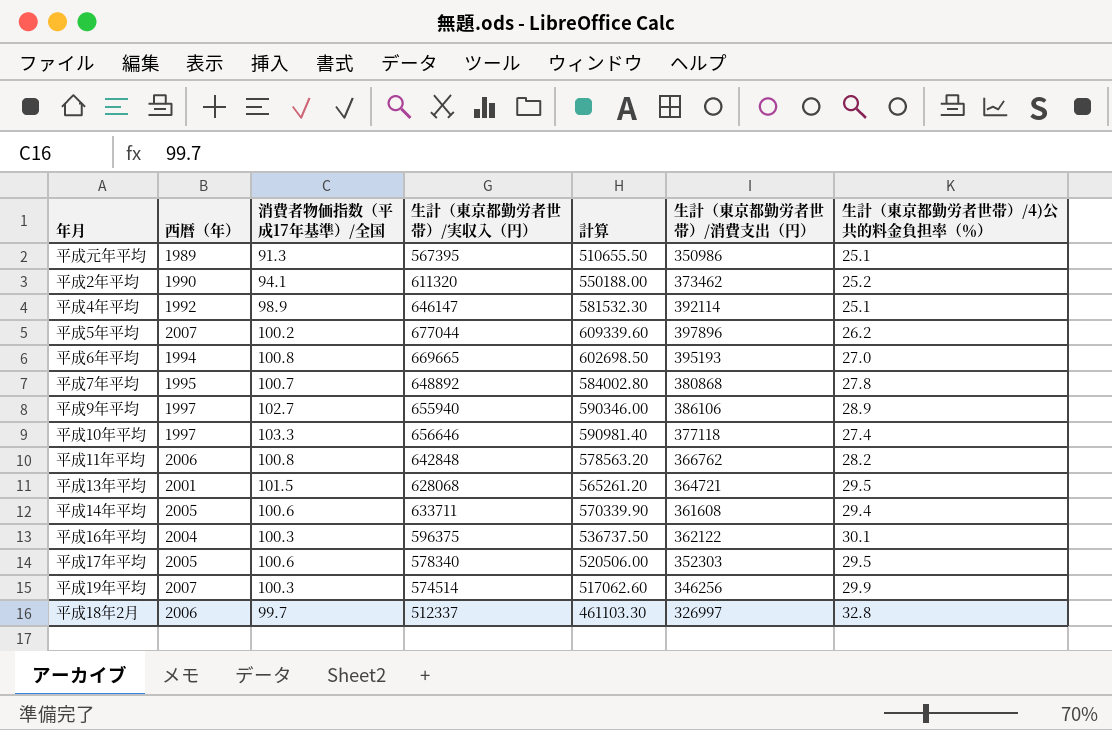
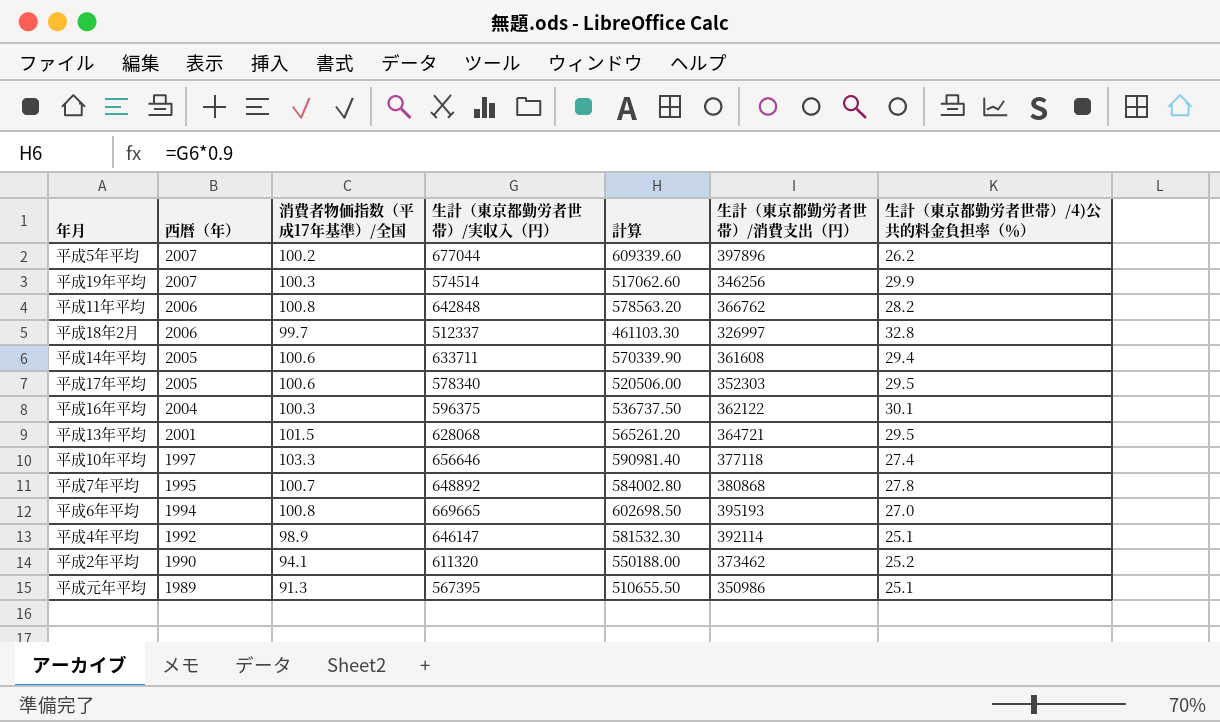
row order: none -> 西暦（年） descending
row 平成9年平均: 1997 | 102.7 | 655940 | 590346.00 | 386106 | 28.9 -> none

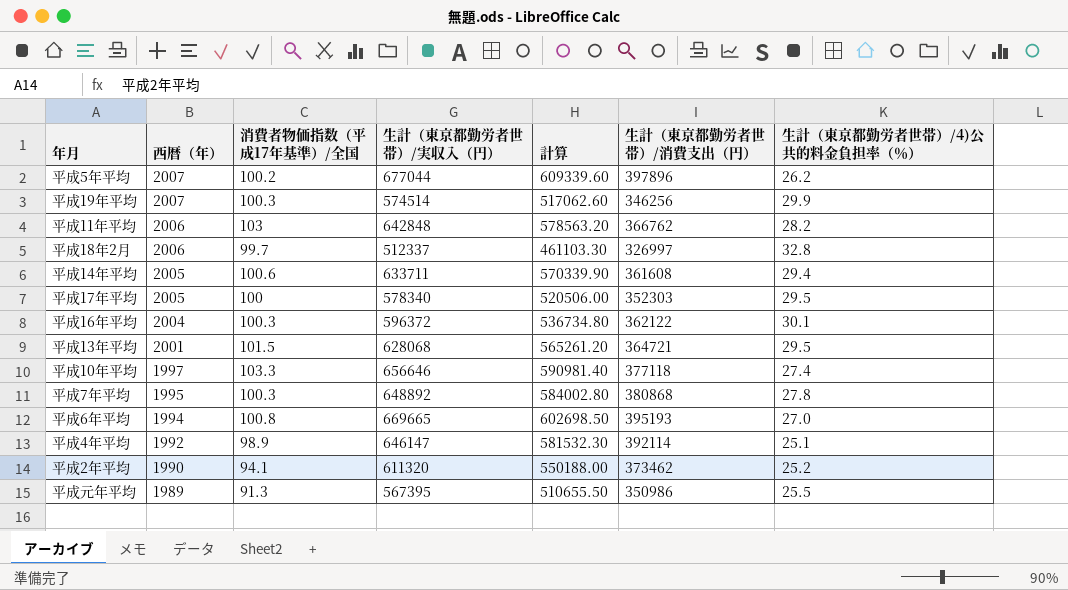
平成11年平均 | 消費者物価指数（平成17年基準）/全国: 100.8 -> 103
平成17年平均 | 消費者物価指数（平成17年基準）/全国: 100.6 -> 100
平成16年平均 | 生計（東京都勤労者世帯）/実収入（円）: 596375 -> 596372
平成16年平均 | 計算: 536737.50 -> 536734.80
平成7年平均 | 消費者物価指数（平成17年基準）/全国: 100.7 -> 100.3
平成元年平均 | 生計（東京都勤労者世帯）/4)公共的料金負担率（％）: 25.1 -> 25.5

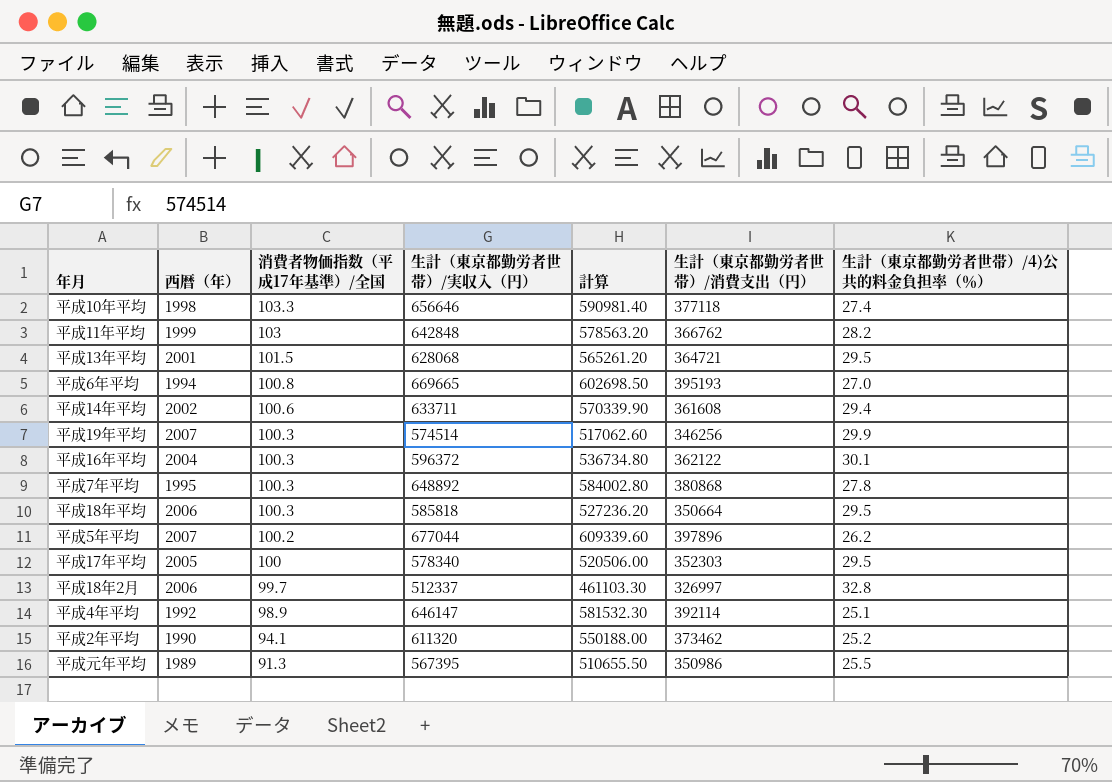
row order: 西暦（年） descending -> 消費者物価指数（平成17年基準）/全国 descending
平成10年平均 | 西暦（年）: 1997 -> 1998
平成11年平均 | 西暦（年）: 2006 -> 1999
平成14年平均 | 西暦（年）: 2005 -> 2002
row 平成18年平均: none -> 2006 | 100.3 | 585818 | 527236.20 | 350664 | 29.5

